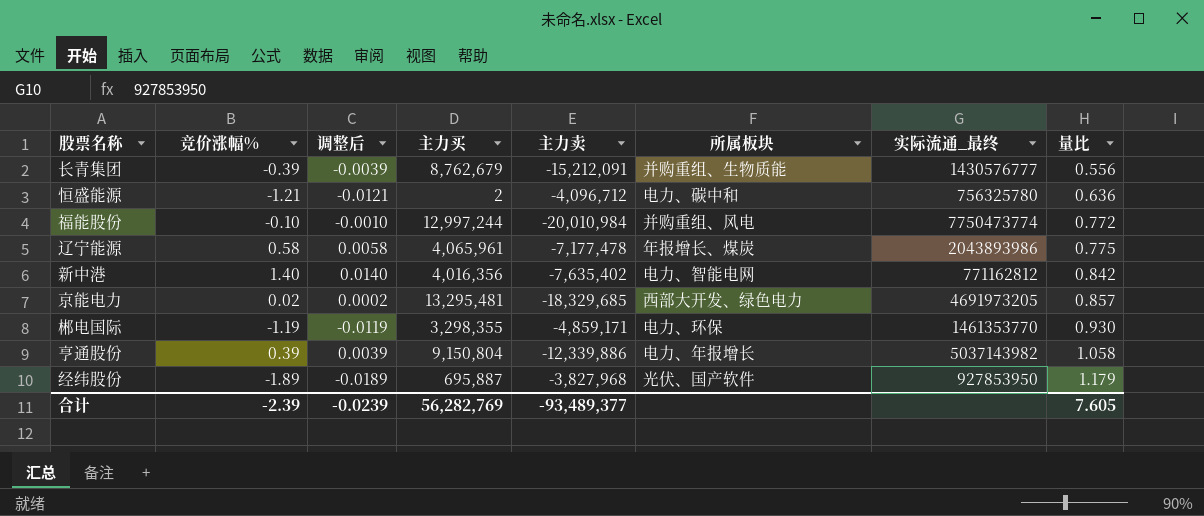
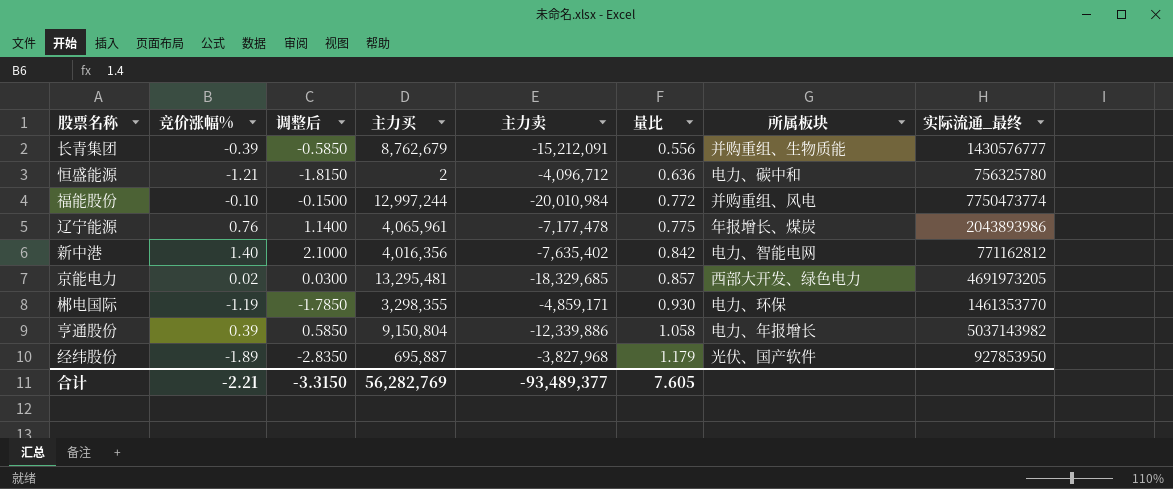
column 调整后 | formula: [竞价涨幅%] * 0.01 -> [竞价涨幅%] * 1.5
column 量比 | position: 8 -> 6
辽宁能源 | 竞价涨幅%: 0.58 -> 0.76
合计 | 竞价涨幅%: -2.39 -> -2.21
合计 | 调整后: -0.0239 -> -3.3150

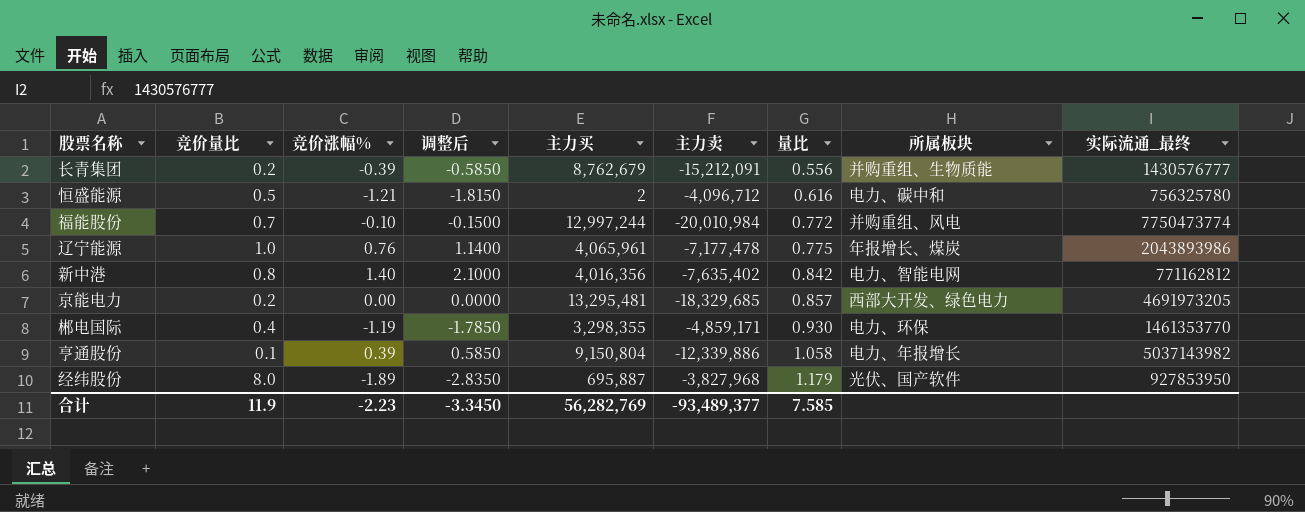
column 竞价量比 | position: none -> 2
恒盛能源 | 量比: 0.636 -> 0.616
京能电力 | 竞价涨幅%: 0.02 -> 0.00
京能电力 | 调整后: 0.0300 -> 0.0000
合计 | 竞价涨幅%: -2.21 -> -2.23
合计 | 调整后: -3.3150 -> -3.3450
合计 | 量比: 7.605 -> 7.585

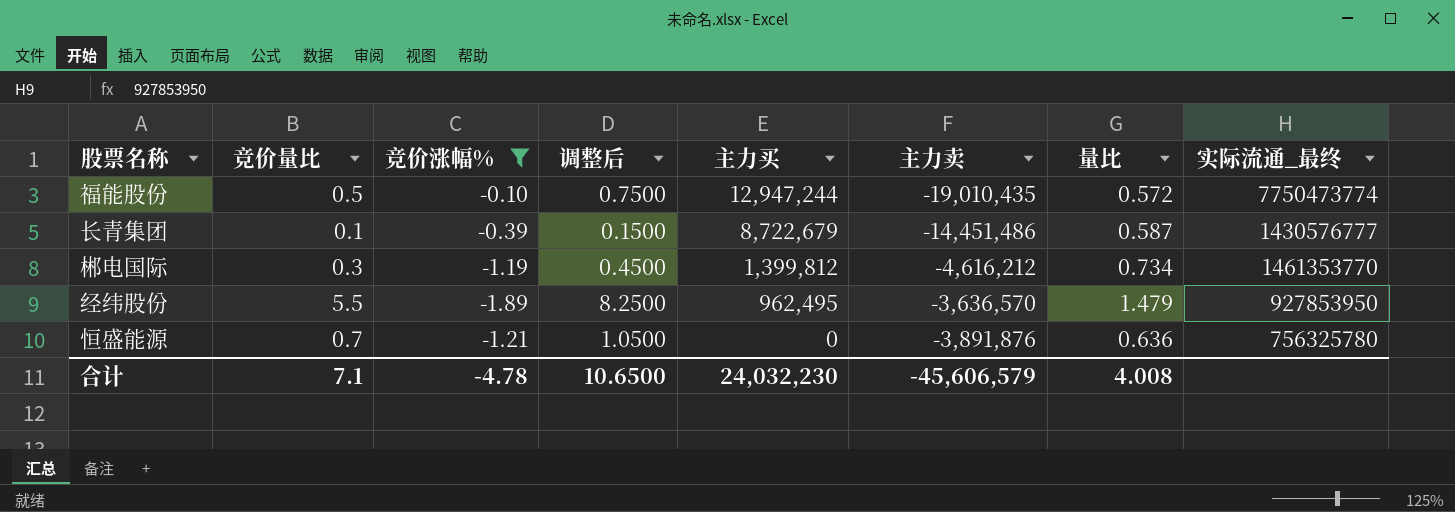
filter: none -> 竞价涨幅% <= -0.10
row order: 量比 ascending -> 主力买 descending
column 所属板块 | position: 8 -> none
column 调整后 | formula: [竞价涨幅%] * 1.5 -> [竞价量比] * 1.5
福能股份 | 竞价量比: 0.7 -> 0.5
福能股份 | 主力买: 12,997,244 -> 12,947,244
福能股份 | 主力卖: -20,010,984 -> -19,010,435
福能股份 | 量比: 0.772 -> 0.572
长青集团 | 竞价量比: 0.2 -> 0.1
长青集团 | 主力买: 8,762,679 -> 8,722,679
长青集团 | 主力卖: -15,212,091 -> -14,451,486
长青集团 | 量比: 0.556 -> 0.587
郴电国际 | 竞价量比: 0.4 -> 0.3
郴电国际 | 主力买: 3,298,355 -> 1,399,812
郴电国际 | 主力卖: -4,859,171 -> -4,616,212
郴电国际 | 量比: 0.930 -> 0.734
经纬股份 | 竞价量比: 8.0 -> 5.5
经纬股份 | 主力买: 695,887 -> 962,495
经纬股份 | 主力卖: -3,827,968 -> -3,636,570
经纬股份 | 量比: 1.179 -> 1.479
恒盛能源 | 竞价量比: 0.5 -> 0.7
恒盛能源 | 主力买: 2 -> 0
恒盛能源 | 主力卖: -4,096,712 -> -3,891,876
恒盛能源 | 量比: 0.616 -> 0.636
合计 | 竞价量比: 11.9 -> 7.1
合计 | 竞价涨幅%: -2.23 -> -4.78
合计 | 调整后: -3.3450 -> 10.6500
合计 | 主力买: 56,282,769 -> 24,032,230
合计 | 主力卖: -93,489,377 -> -45,606,579
合计 | 量比: 7.585 -> 4.008

